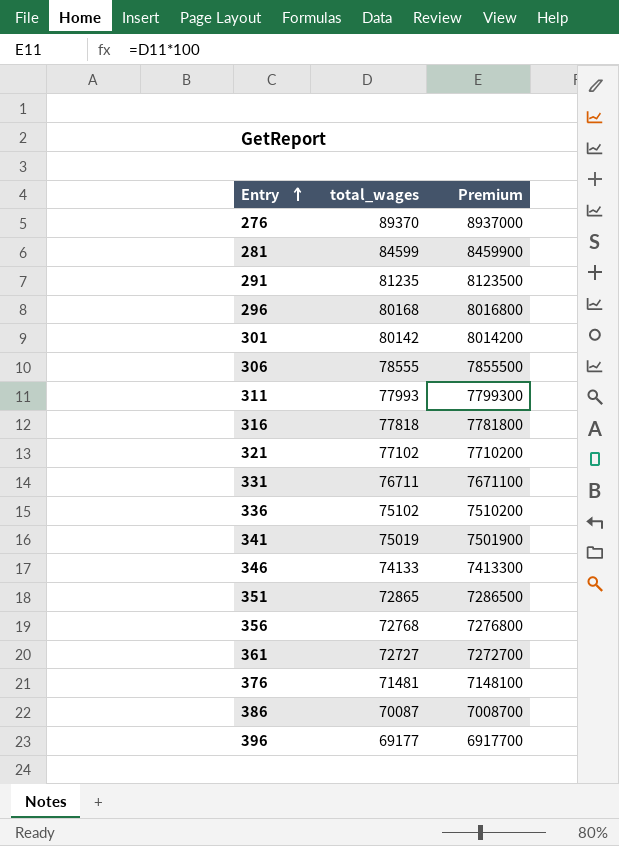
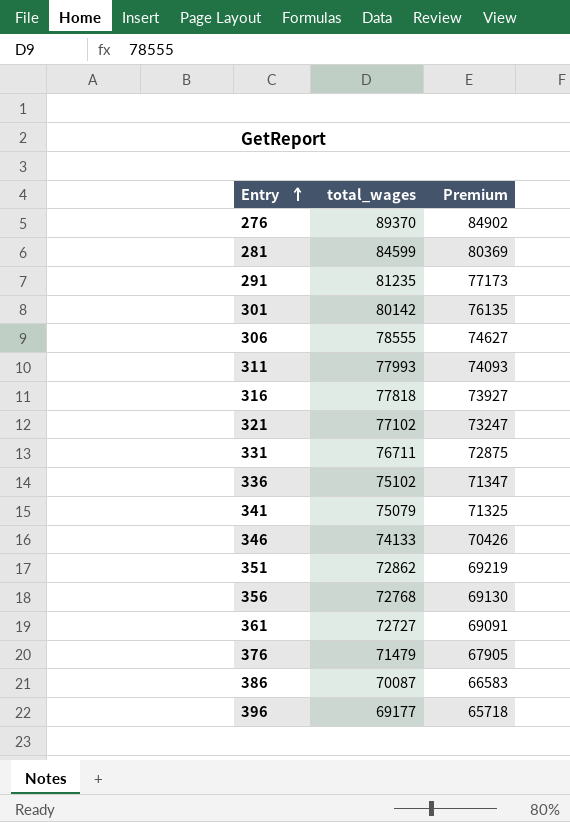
column Premium | formula: [total_wages] * 100 -> [total_wages] * 0.95
row 296: 80168 | 8016800 -> none
341 | total_wages: 75019 -> 75079
351 | total_wages: 72865 -> 72862
376 | total_wages: 71481 -> 71479

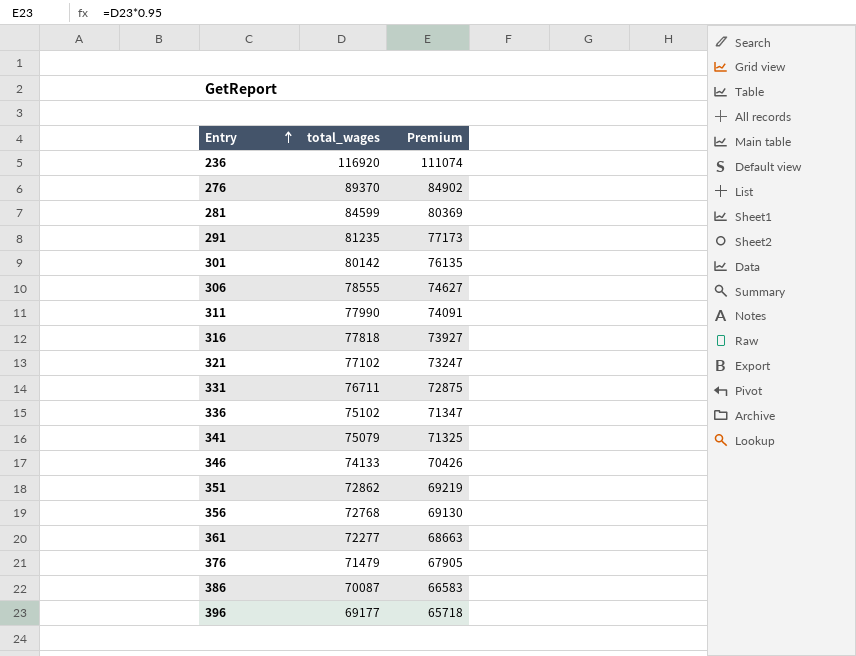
row 236: none -> 116920 | 111074
311 | total_wages: 77993 -> 77990
311 | Premium: 74093 -> 74091
361 | total_wages: 72727 -> 72277
361 | Premium: 69091 -> 68663

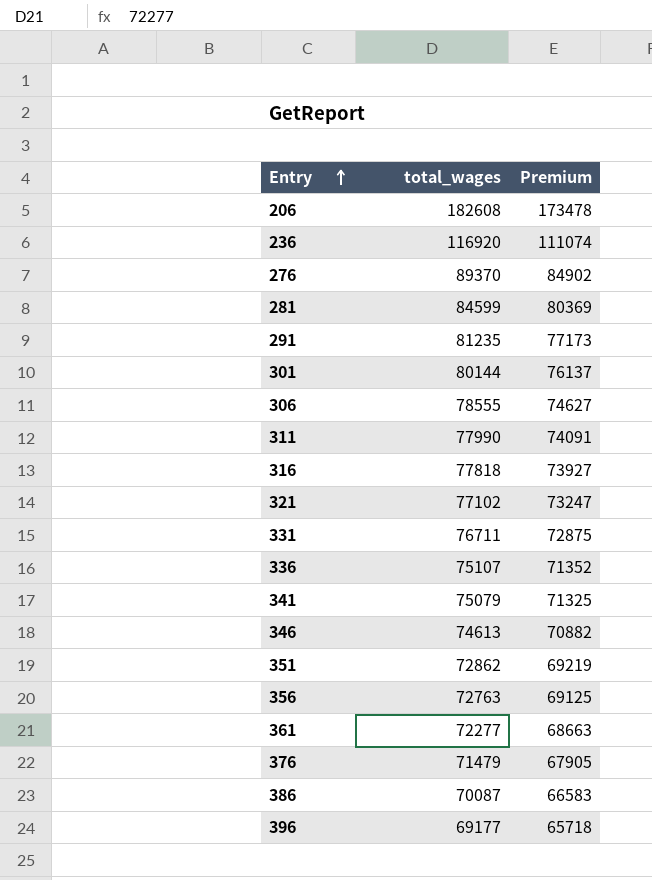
row 206: none -> 182608 | 173478
301 | total_wages: 80142 -> 80144
301 | Premium: 76135 -> 76137
336 | total_wages: 75102 -> 75107
336 | Premium: 71347 -> 71352
346 | total_wages: 74133 -> 74613
346 | Premium: 70426 -> 70882
356 | total_wages: 72768 -> 72763
356 | Premium: 69130 -> 69125

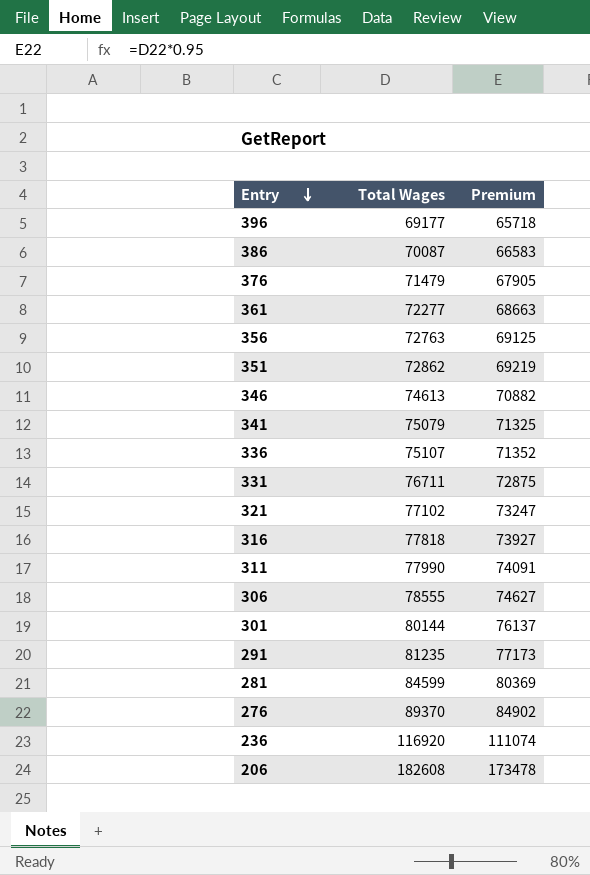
row order: Entry ascending -> Entry descending
column name: total_wages -> Total Wages

